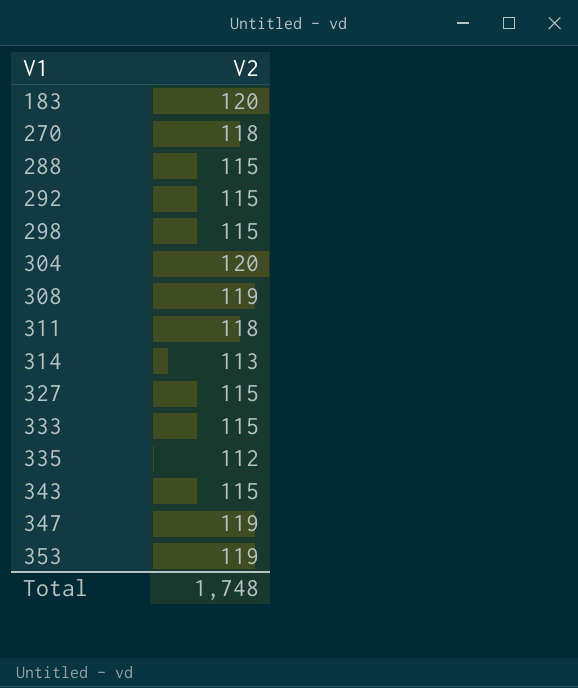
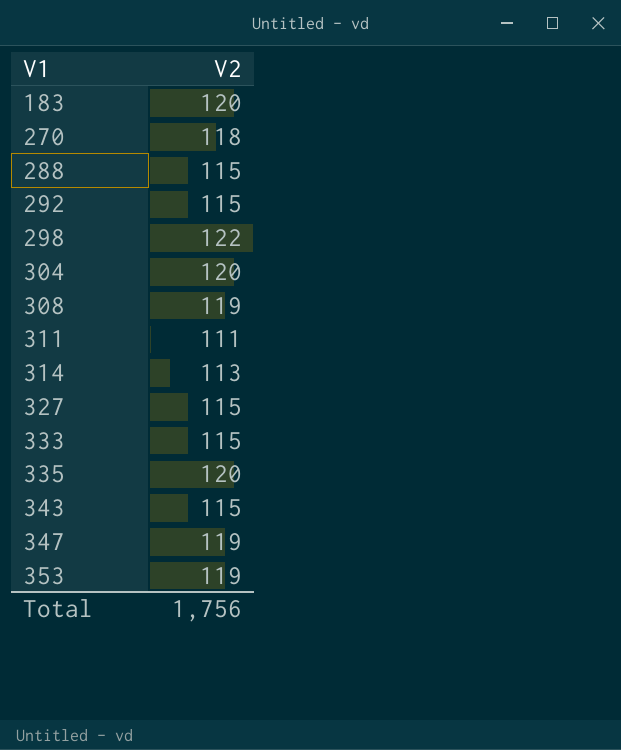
298 | V2: 115 -> 122
311 | V2: 118 -> 111
335 | V2: 112 -> 120
Total | V2: 1,748 -> 1,756

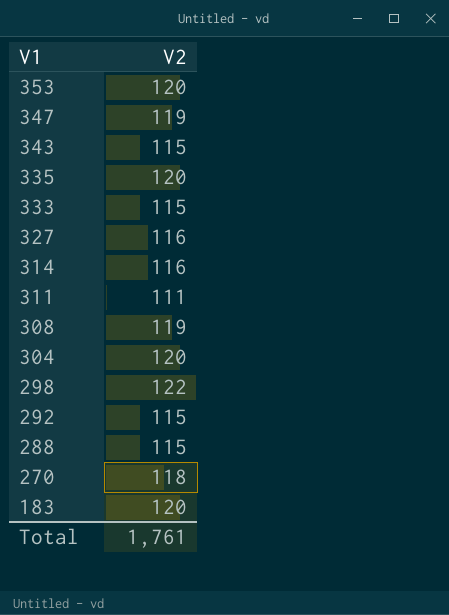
row order: V1 ascending -> V1 descending
353 | V2: 119 -> 120
327 | V2: 115 -> 116
314 | V2: 113 -> 116
Total | V2: 1,756 -> 1,761

